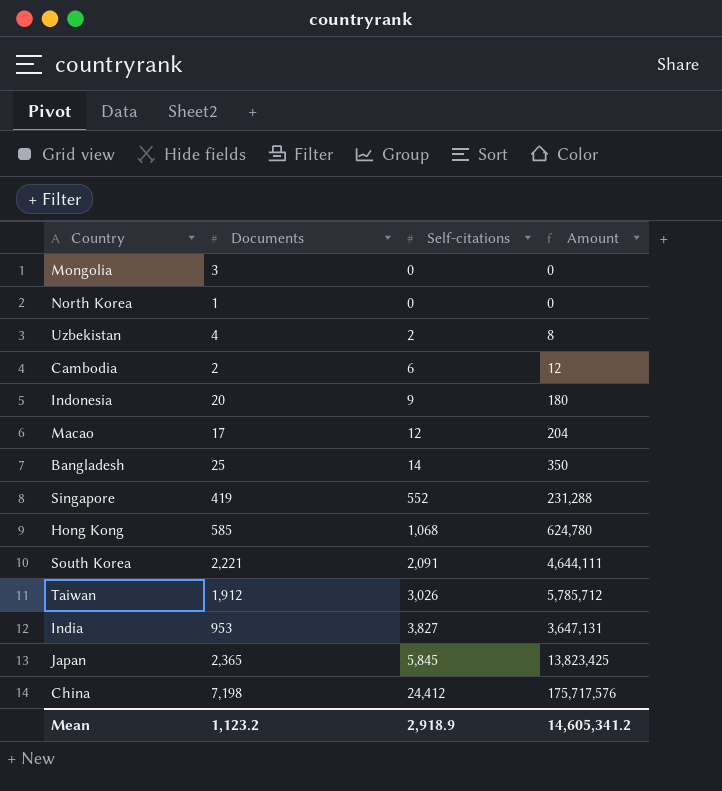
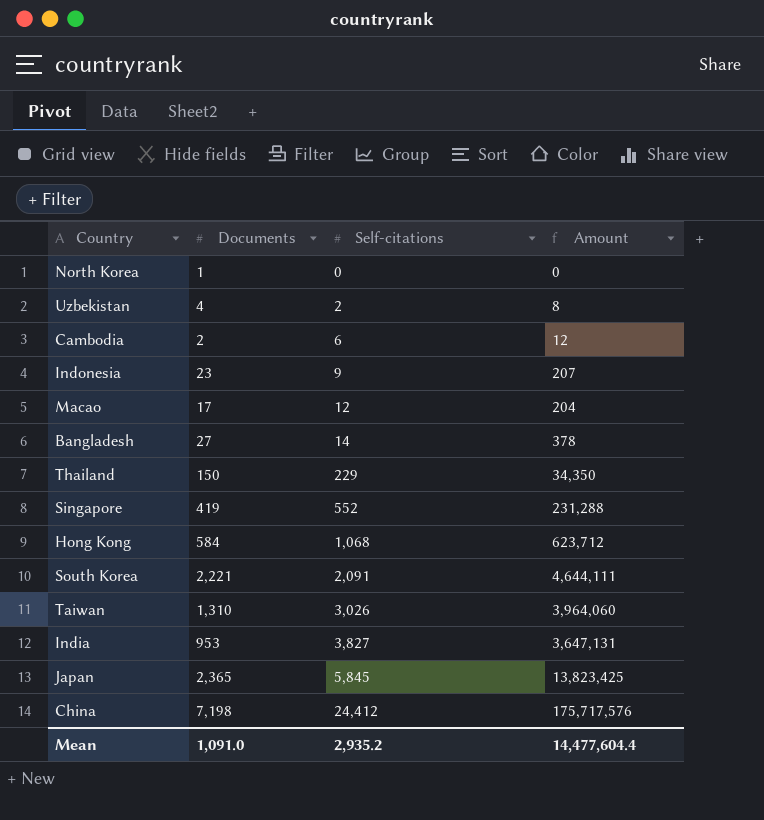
row Mongolia: 3 | 0 | 0 -> none
Indonesia | Documents: 20 -> 23
Indonesia | Amount: 180 -> 207
Bangladesh | Documents: 25 -> 27
Bangladesh | Amount: 350 -> 378
row Thailand: none -> 150 | 229 | 34,350
Hong Kong | Documents: 585 -> 584
Hong Kong | Amount: 624,780 -> 623,712
Taiwan | Documents: 1,912 -> 1,310
Taiwan | Amount: 5,785,712 -> 3,964,060
Mean | Documents: 1,123.2 -> 1,091.0
Mean | Self-citations: 2,918.9 -> 2,935.2
Mean | Amount: 14,605,341.2 -> 14,477,604.4

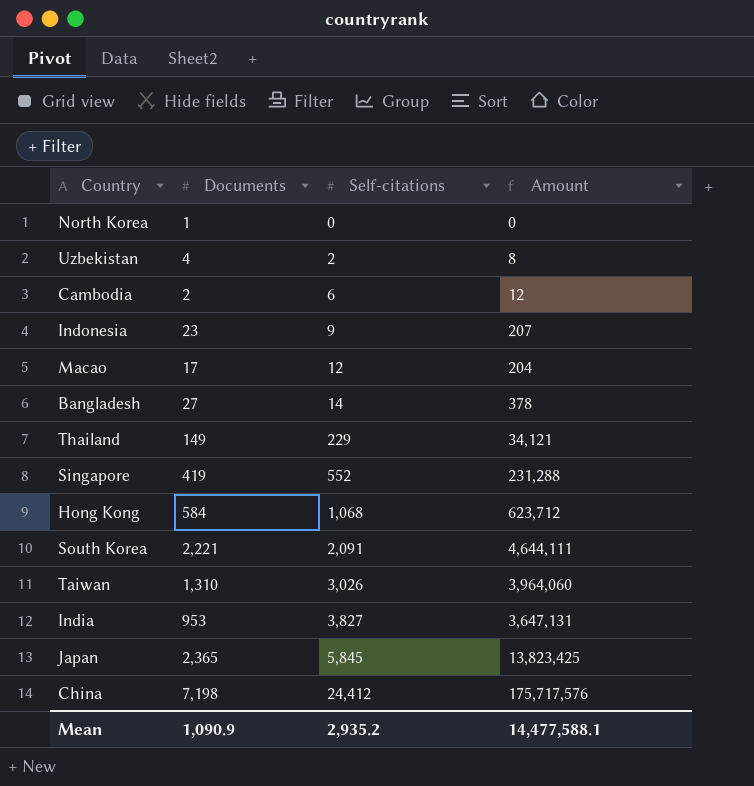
Thailand | Documents: 150 -> 149
Thailand | Amount: 34,350 -> 34,121
Mean | Documents: 1,091.0 -> 1,090.9
Mean | Amount: 14,477,604.4 -> 14,477,588.1

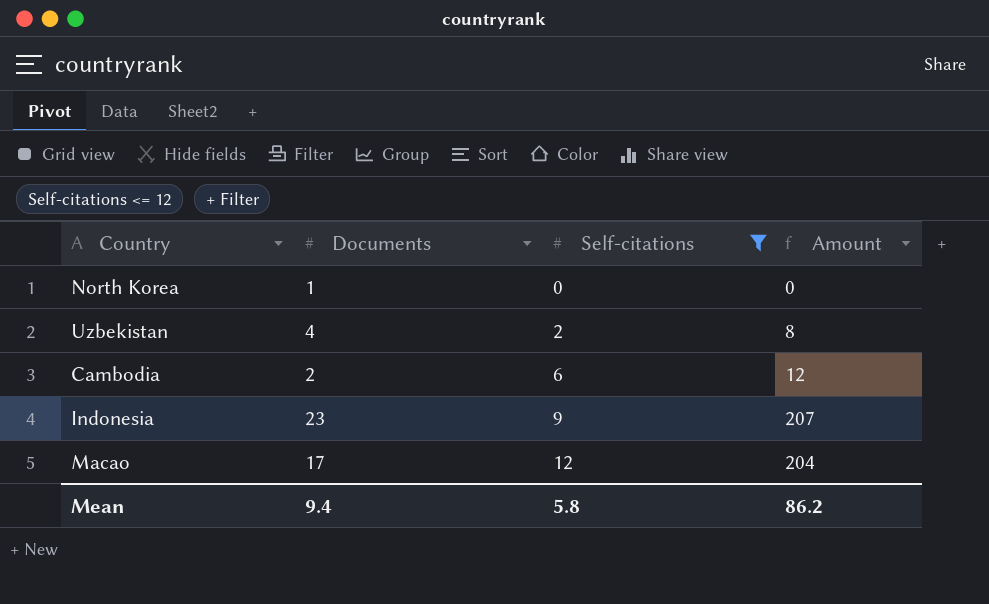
filter: none -> Self-citations <= 12
Mean | Documents: 1,090.9 -> 9.4
Mean | Self-citations: 2,935.2 -> 5.8
Mean | Amount: 14,477,588.1 -> 86.2

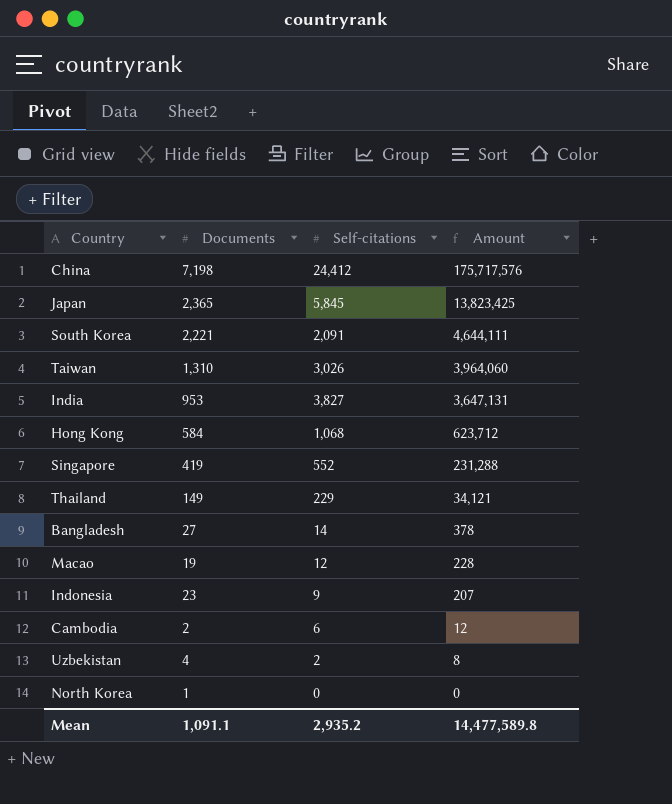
filter: Self-citations <= 12 -> none
row order: Self-citations ascending -> Amount descending
Macao | Documents: 17 -> 19
Macao | Amount: 204 -> 228
Mean | Documents: 9.4 -> 1,091.1
Mean | Self-citations: 5.8 -> 2,935.2
Mean | Amount: 86.2 -> 14,477,589.8

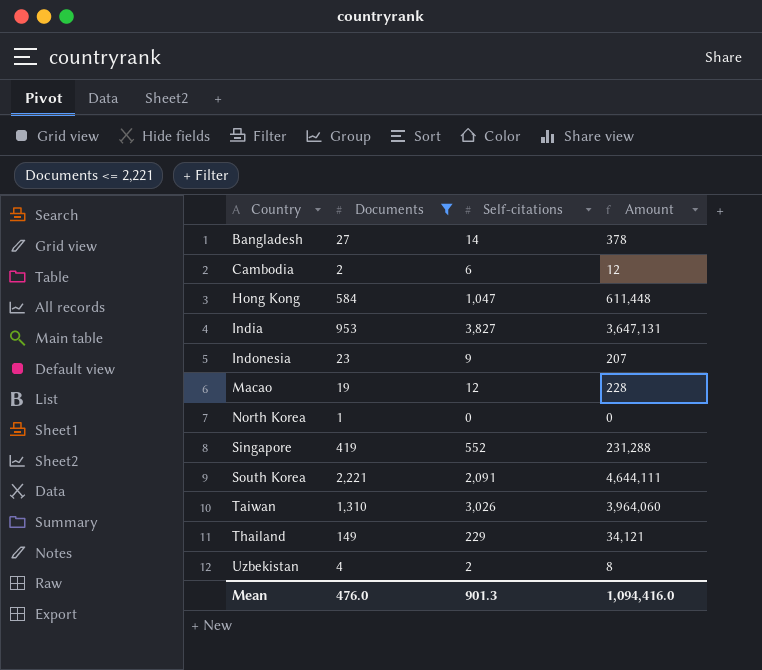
filter: none -> Documents <= 2,221
row order: Amount descending -> Country ascending
Hong Kong | Self-citations: 1,068 -> 1,047
Hong Kong | Amount: 623,712 -> 611,448
Mean | Documents: 1,091.1 -> 476.0
Mean | Self-citations: 2,935.2 -> 901.3
Mean | Amount: 14,477,589.8 -> 1,094,416.0

